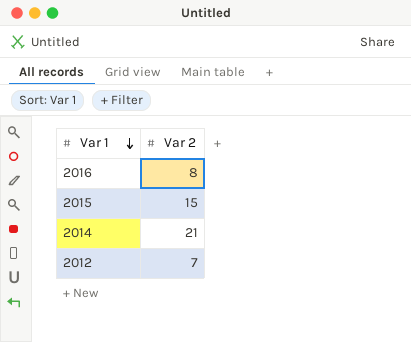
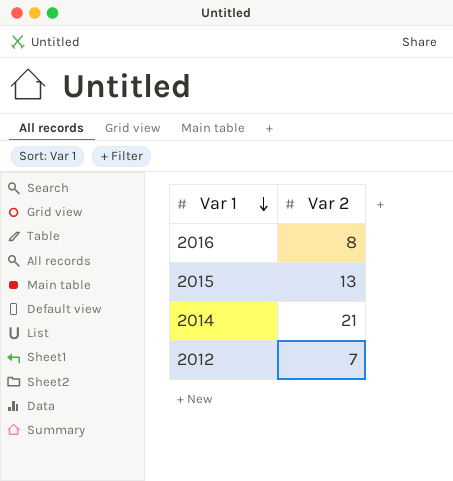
2015 | Var 2: 15 -> 13

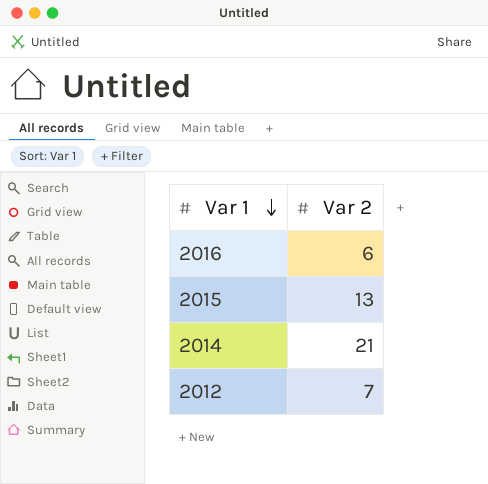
2016 | Var 2: 8 -> 6

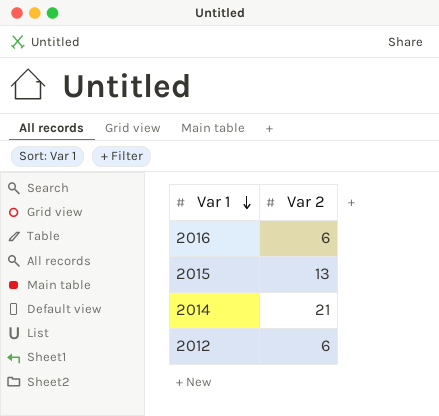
2012 | Var 2: 7 -> 6

